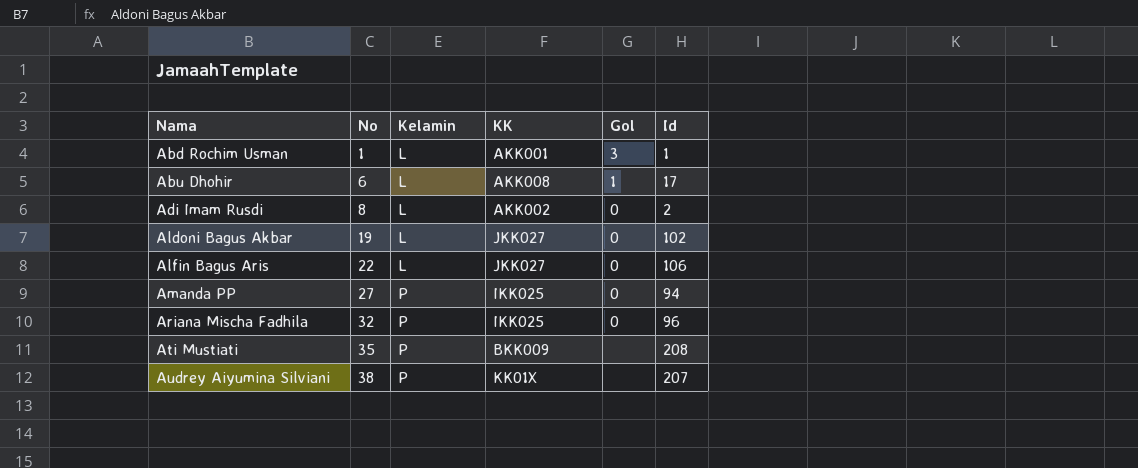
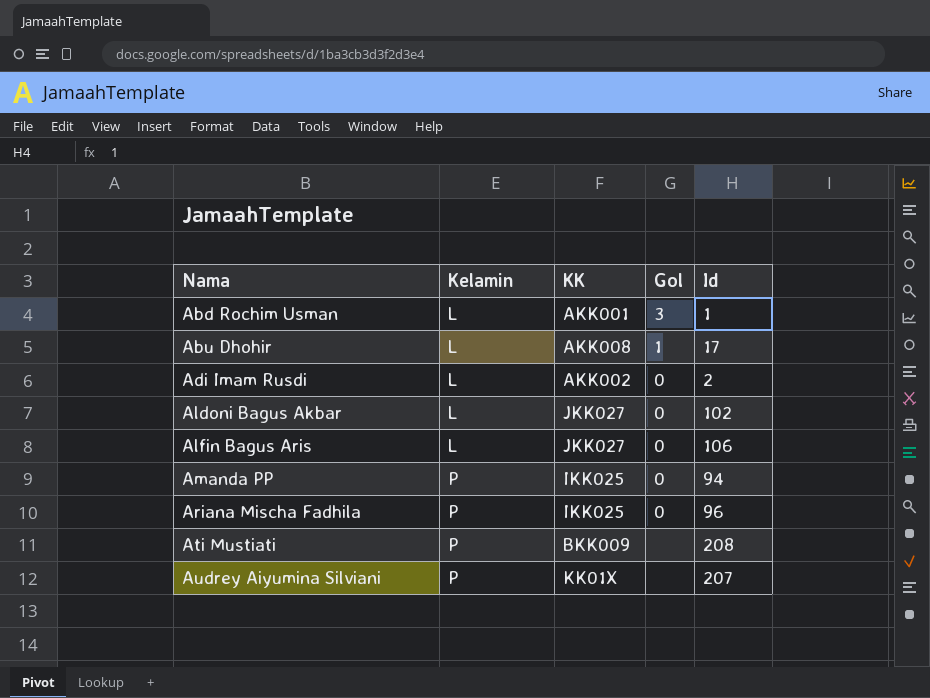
column No | position: 2 -> none

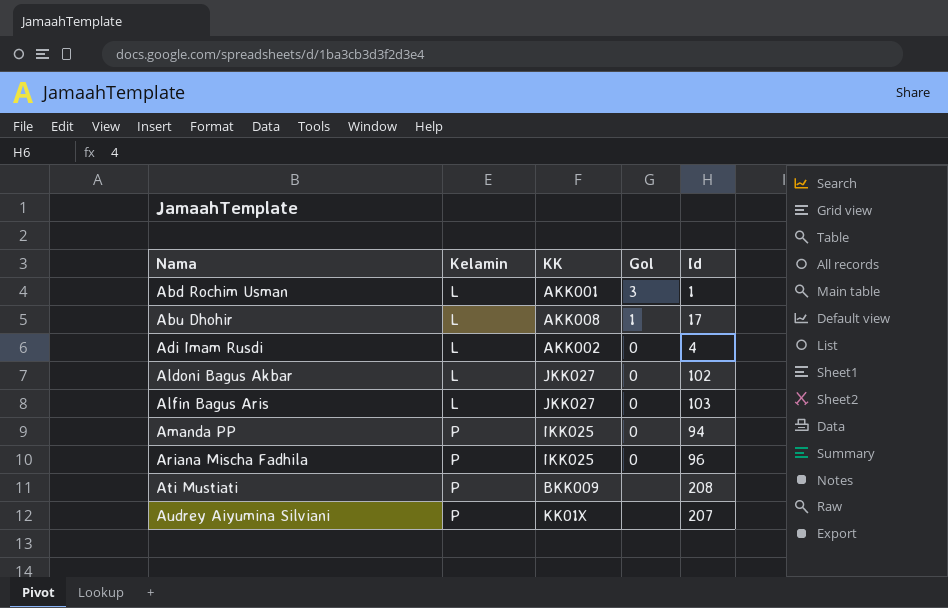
Adi Imam Rusdi | Id: 2 -> 4
Alfin Bagus Aris | Id: 106 -> 103

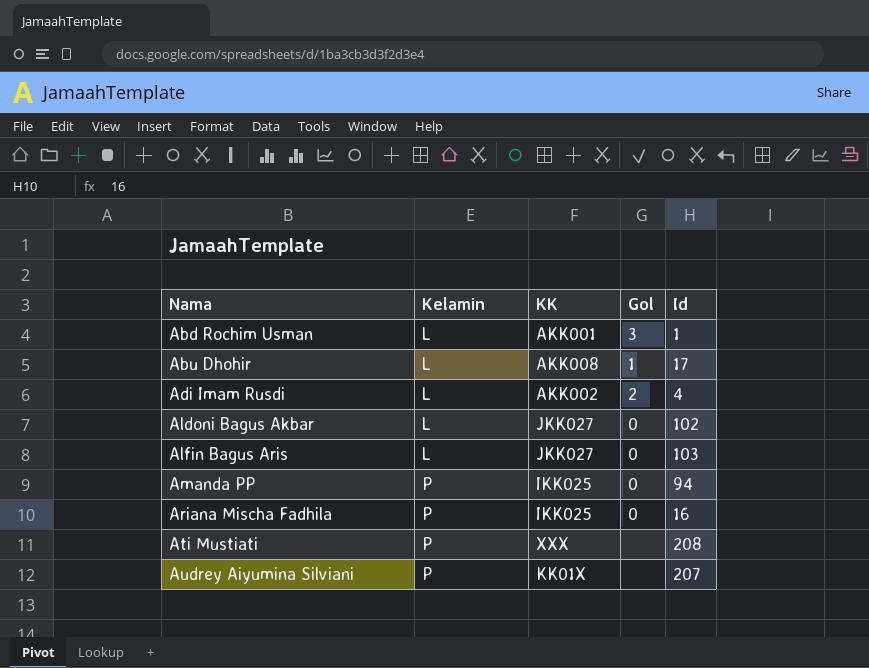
Adi Imam Rusdi | Gol: 0 -> 2
Ariana Mischa Fadhila | Id: 96 -> 16
Ati Mustiati | KK: BKK009 -> XXX

